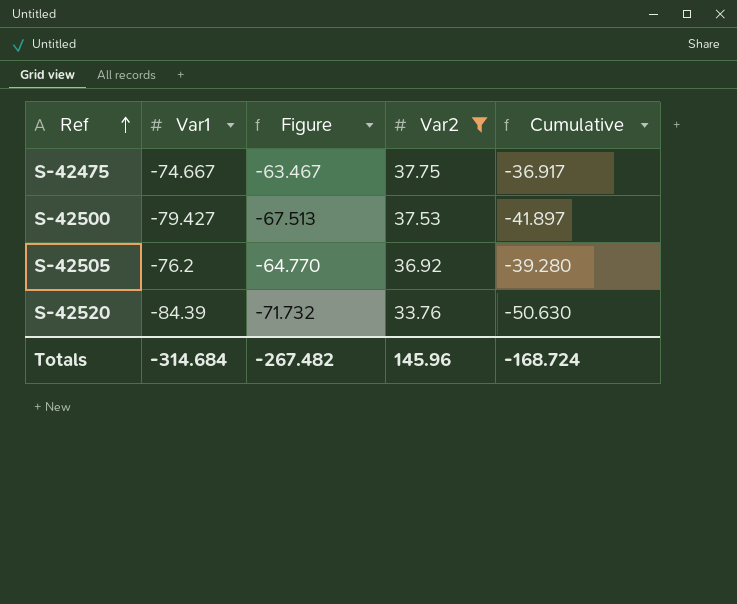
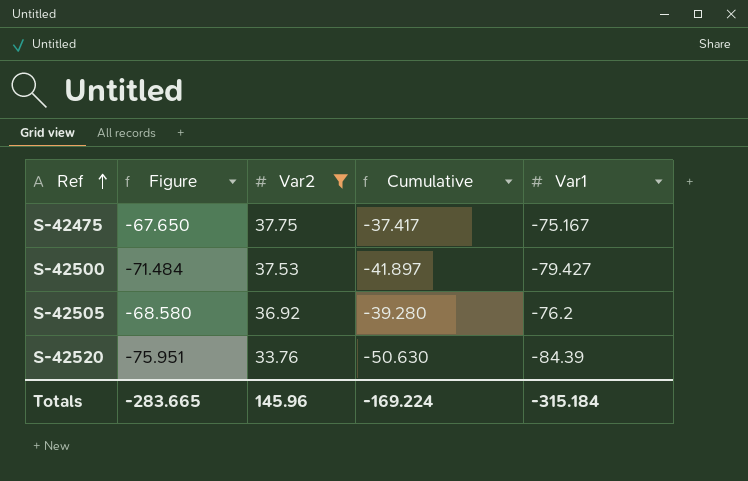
column Figure | formula: [Var1] * 0.85 -> [Var1] * 0.9
column Var1 | position: 2 -> 5
S-42475 | Cumulative: -36.917 -> -37.417
S-42475 | Var1: -74.667 -> -75.167
Totals | Figure: -267.482 -> -283.665
Totals | Cumulative: -168.724 -> -169.224
Totals | Var1: -314.684 -> -315.184

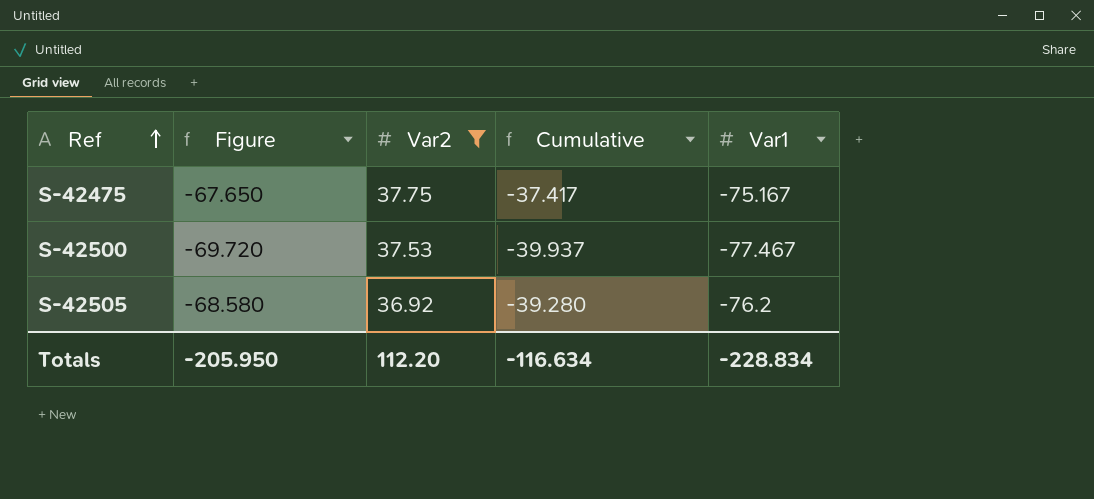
row S-42520: -75.951 | 33.76 | -50.630 | -84.39 -> none
S-42500 | Figure: -71.484 -> -69.720
S-42500 | Cumulative: -41.897 -> -39.937
S-42500 | Var1: -79.427 -> -77.467
Totals | Figure: -283.665 -> -205.950
Totals | Var2: 145.96 -> 112.20
Totals | Cumulative: -169.224 -> -116.634
Totals | Var1: -315.184 -> -228.834

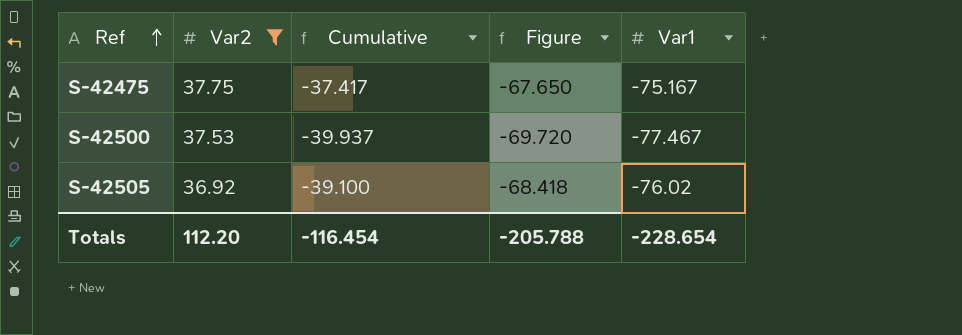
column Figure | position: 2 -> 4
S-42505 | Cumulative: -39.280 -> -39.100
S-42505 | Figure: -68.580 -> -68.418
S-42505 | Var1: -76.2 -> -76.02
Totals | Cumulative: -116.634 -> -116.454
Totals | Figure: -205.950 -> -205.788
Totals | Var1: -228.834 -> -228.654

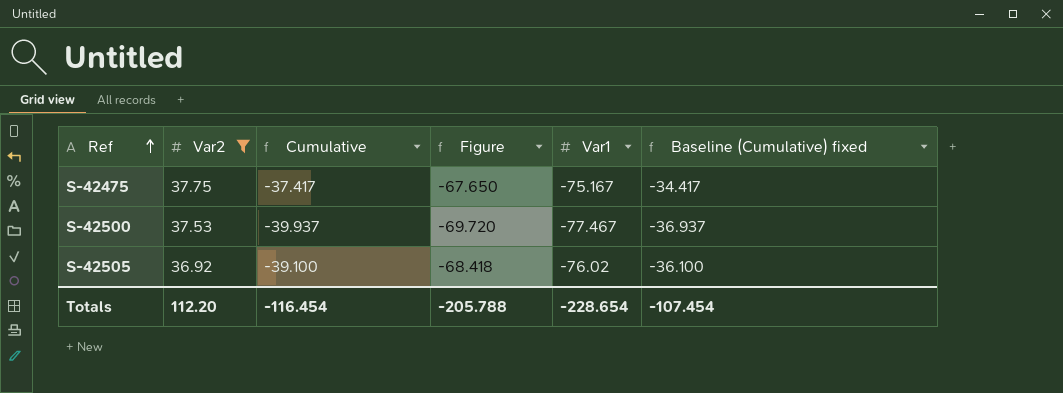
column Baseline (Cumulative) fixed | formula: none -> [Cumulative] + 3

